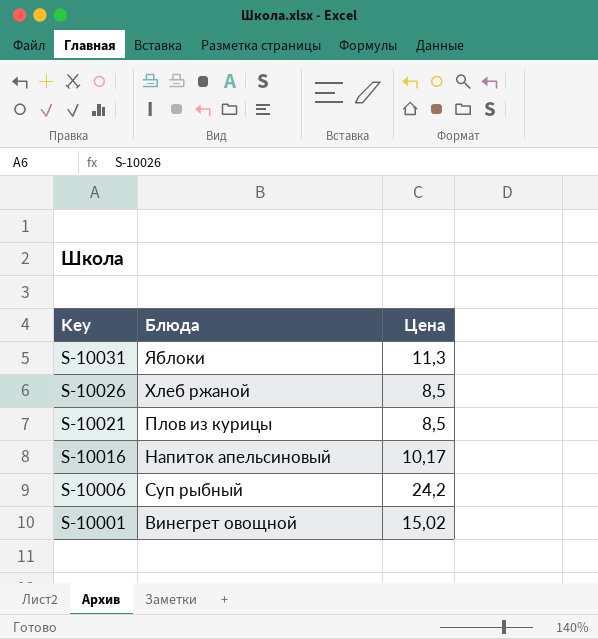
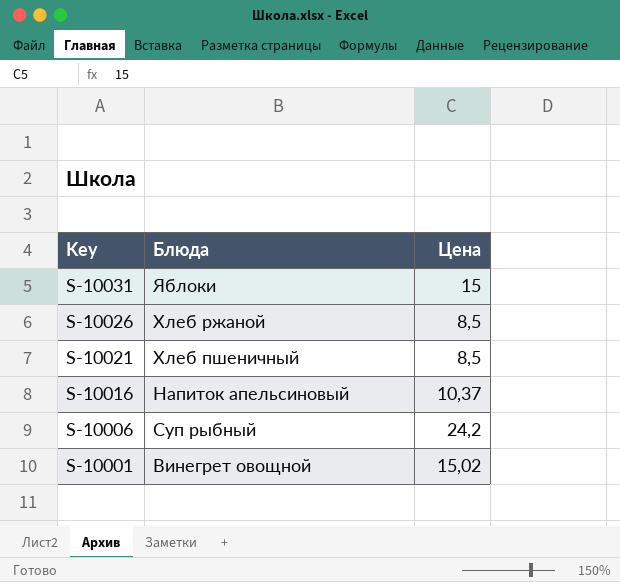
S-10031 | Цена: 11,3 -> 15
S-10021 | Блюда: Плов из курицы -> Хлеб пшеничный
S-10016 | Цена: 10,17 -> 10,37

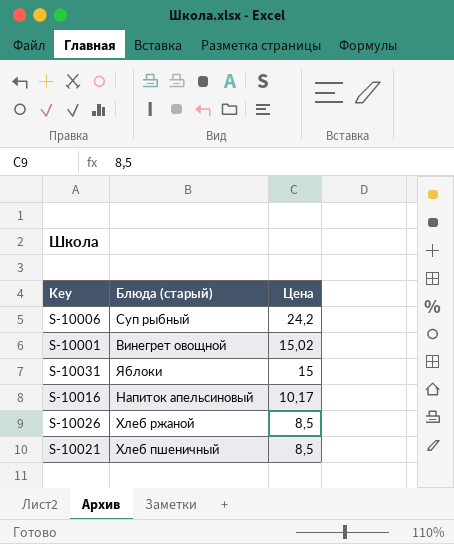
row order: Key descending -> Цена descending
column name: Блюда -> Блюда (старый)
S-10016 | Цена: 10,37 -> 10,17

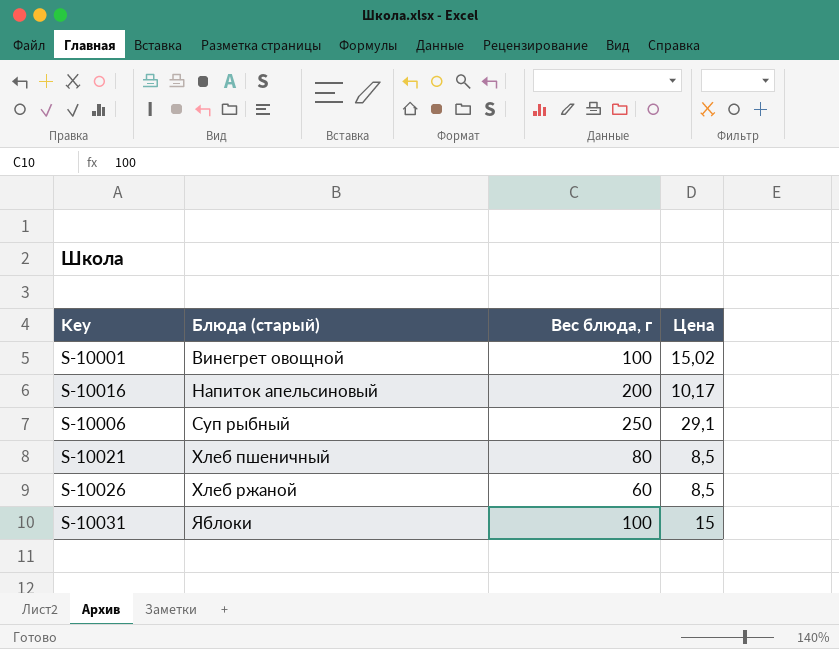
row order: Цена descending -> Блюда (старый) ascending
column Вес блюда, г | position: none -> 3
S-10006 | Цена: 24,2 -> 29,1

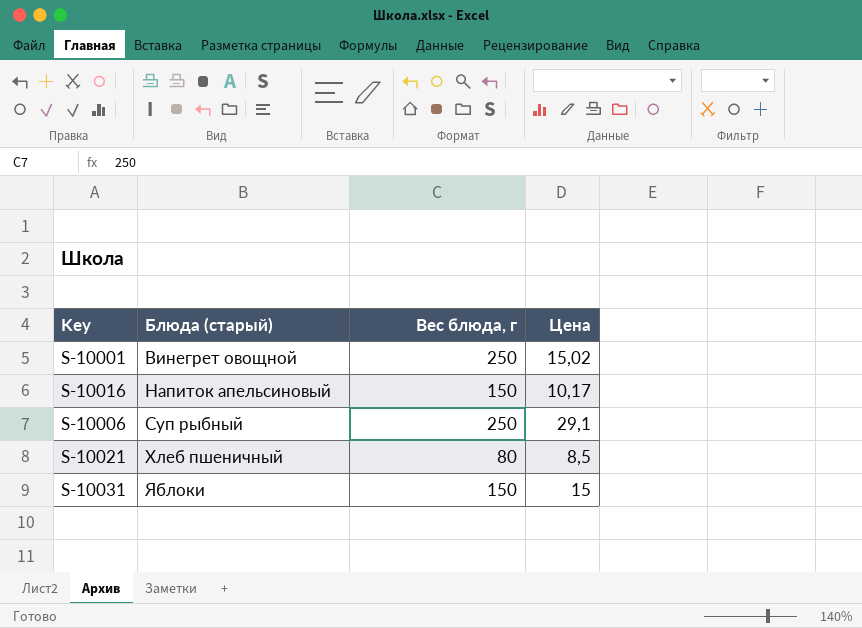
row S-10026: Хлеб ржаной | 60 | 8,5 -> none
S-10001 | Вес блюда, г: 100 -> 250
S-10016 | Вес блюда, г: 200 -> 150
S-10031 | Вес блюда, г: 100 -> 150

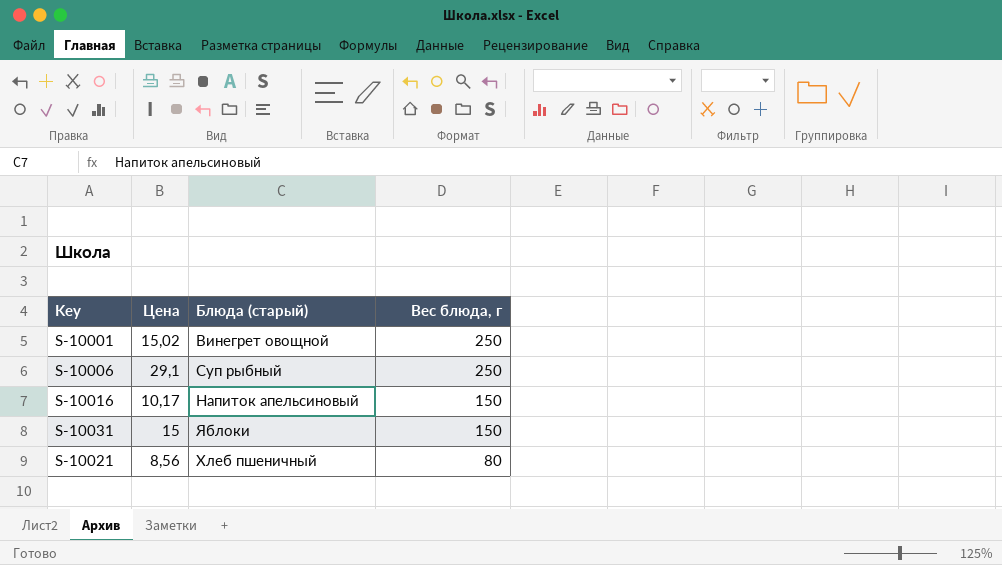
row order: Блюда (старый) ascending -> Вес блюда, г descending
column Цена | position: 4 -> 2
S-10021 | Цена: 8,5 -> 8,56

